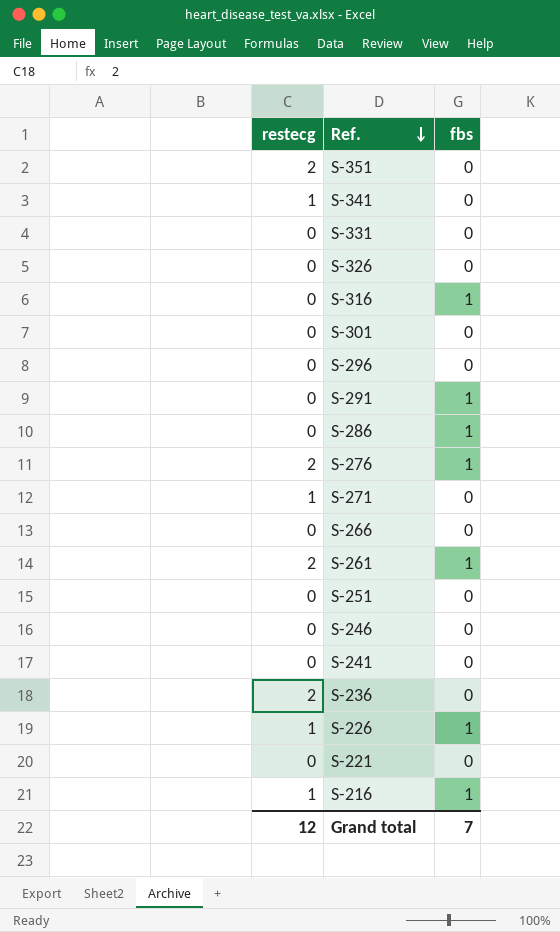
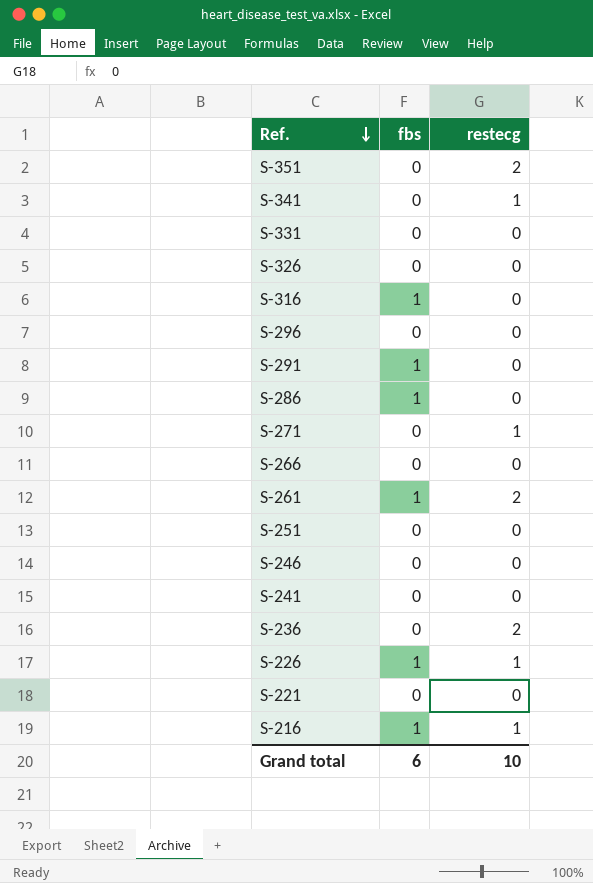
column restecg | position: 1 -> 3
row S-301: 0 | 0 -> none
row S-276: 2 | 1 -> none
Grand total | fbs: 7 -> 6
Grand total | restecg: 12 -> 10

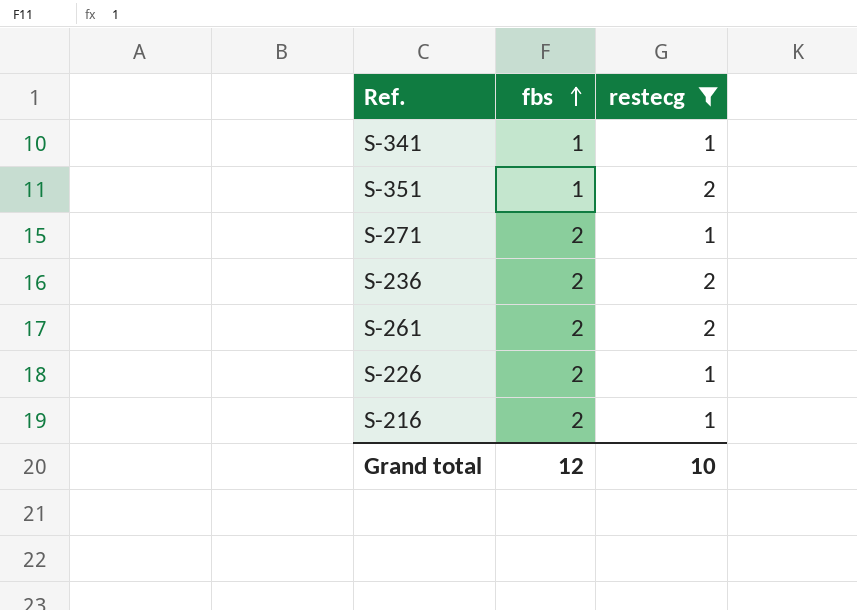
filter: none -> restecg != 0
row order: Ref. descending -> fbs ascending
S-341 | fbs: 0 -> 1
S-351 | fbs: 0 -> 1
S-271 | fbs: 0 -> 2
S-236 | fbs: 0 -> 2
S-261 | fbs: 1 -> 2
S-226 | fbs: 1 -> 2
S-216 | fbs: 1 -> 2
Grand total | fbs: 6 -> 12

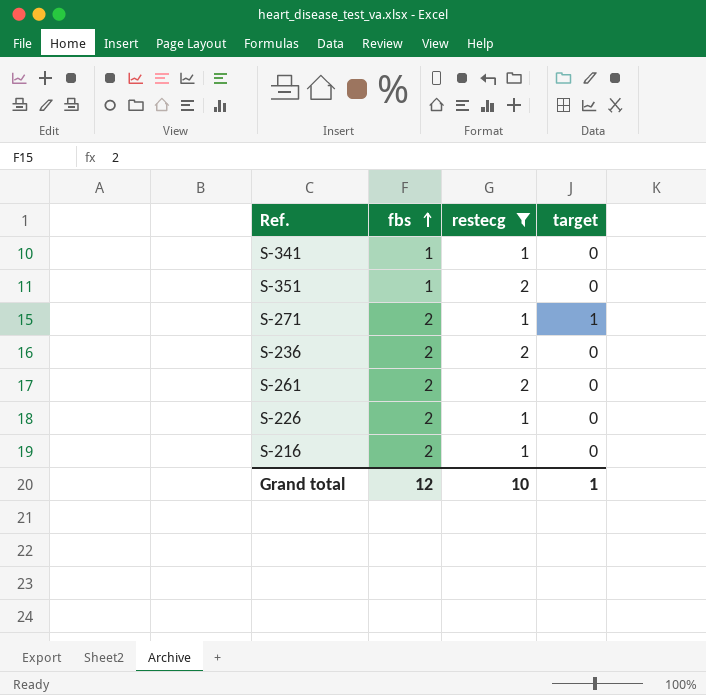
column target | position: none -> 4

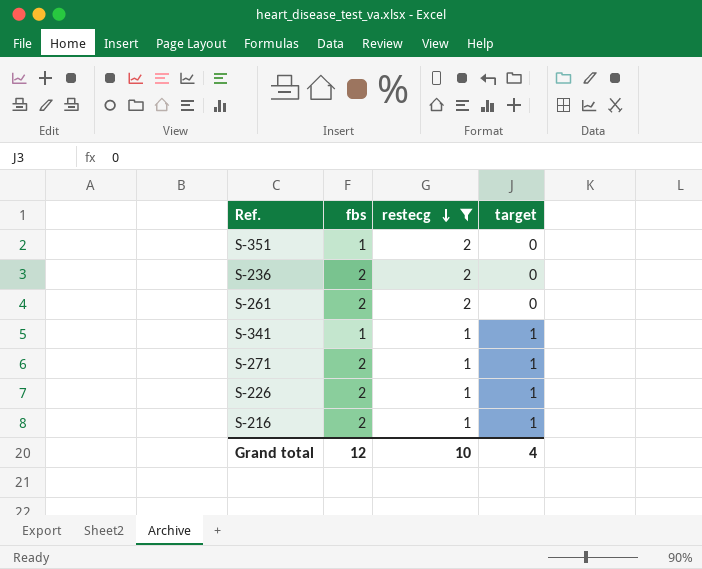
row order: fbs ascending -> restecg descending
S-341 | target: 0 -> 1
S-226 | target: 0 -> 1
S-216 | target: 0 -> 1
Grand total | target: 1 -> 4

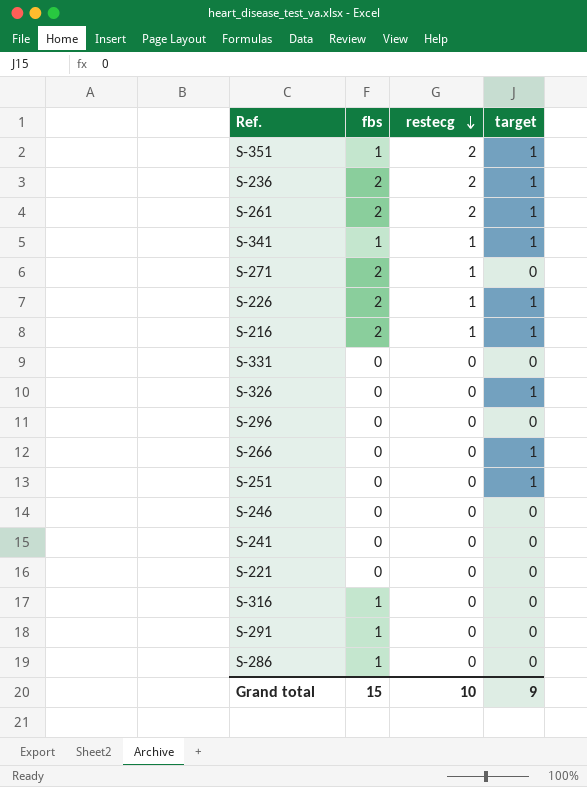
filter: restecg != 0 -> none
S-351 | target: 0 -> 1
S-236 | target: 0 -> 1
S-261 | target: 0 -> 1
S-271 | target: 1 -> 0
Grand total | fbs: 12 -> 15
Grand total | target: 4 -> 9

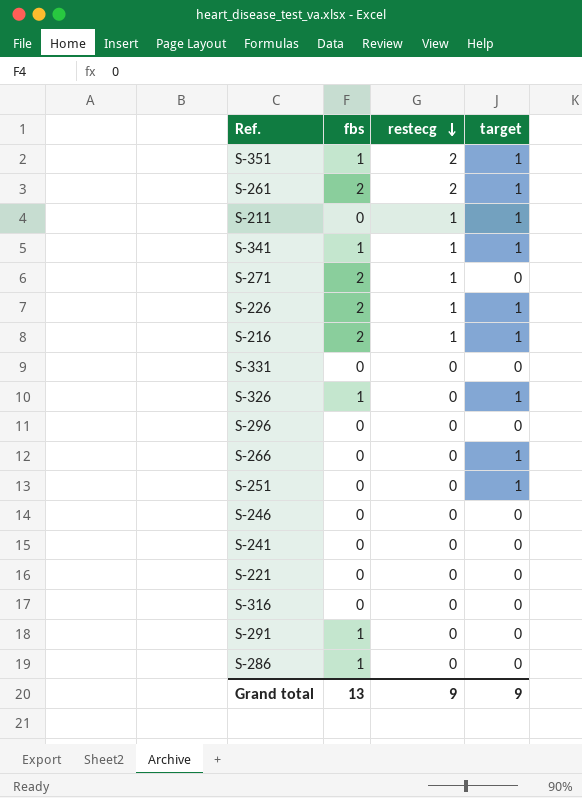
row S-236: 2 | 2 | 1 -> none
row S-211: none -> 0 | 1 | 1
S-326 | fbs: 0 -> 1
S-316 | fbs: 1 -> 0
Grand total | fbs: 15 -> 13
Grand total | restecg: 10 -> 9

